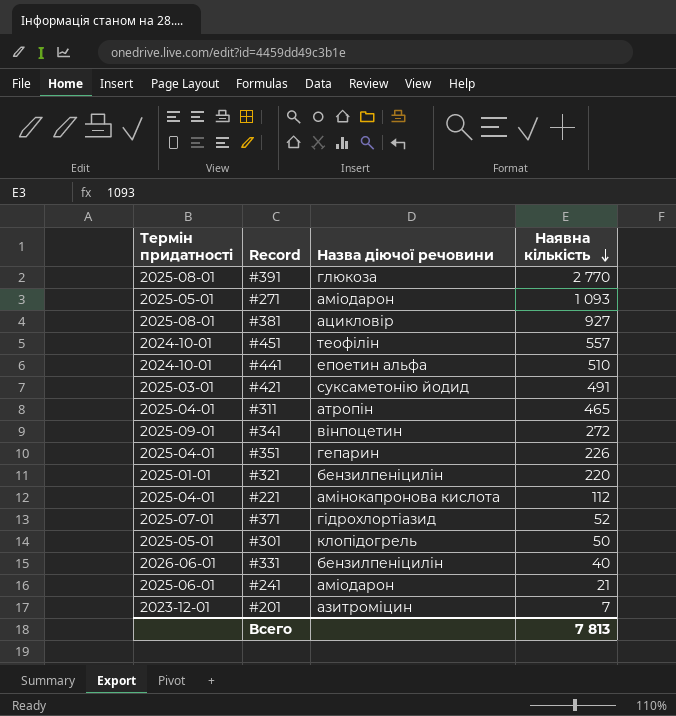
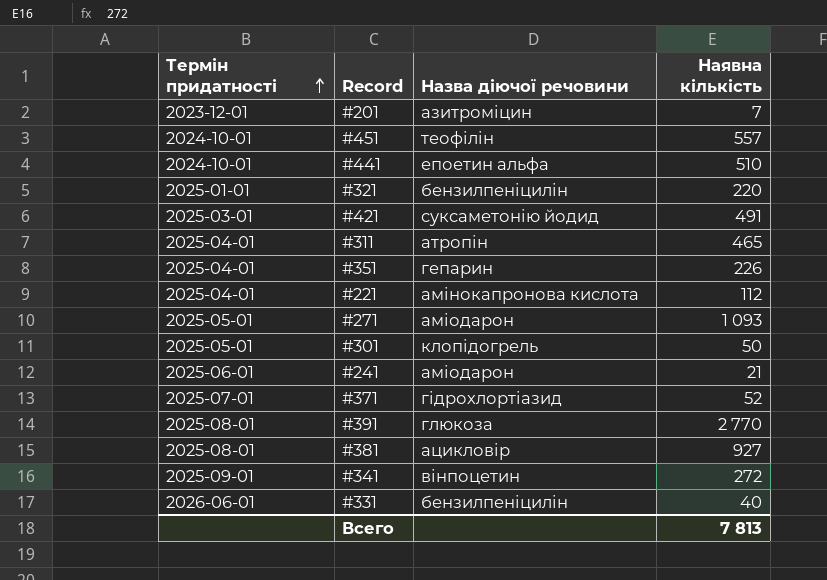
row order: Наявна кількість descending -> Термін придатності ascending

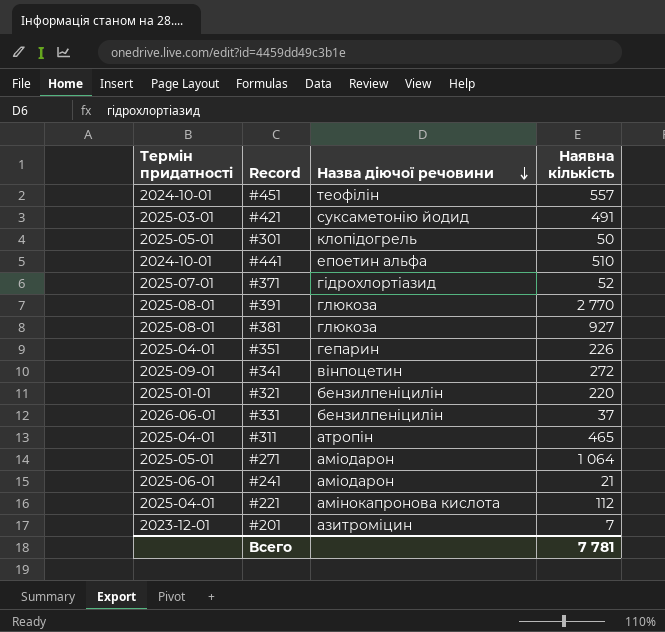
row order: Термін придатності ascending -> Назва діючої речовини descending
#381 | Назва діючої речовини: ацикловір -> глюкоза
#331 | Наявна кількість: 40 -> 37
#271 | Наявна кількість: 1 093 -> 1 064
Всего | Наявна кількість: 7 813 -> 7 781

